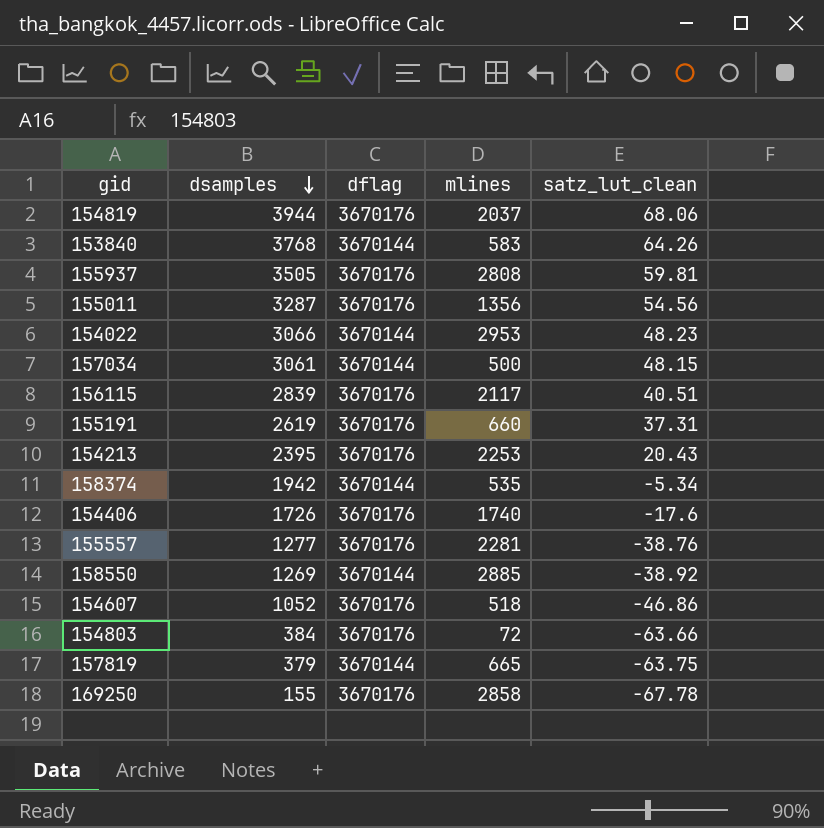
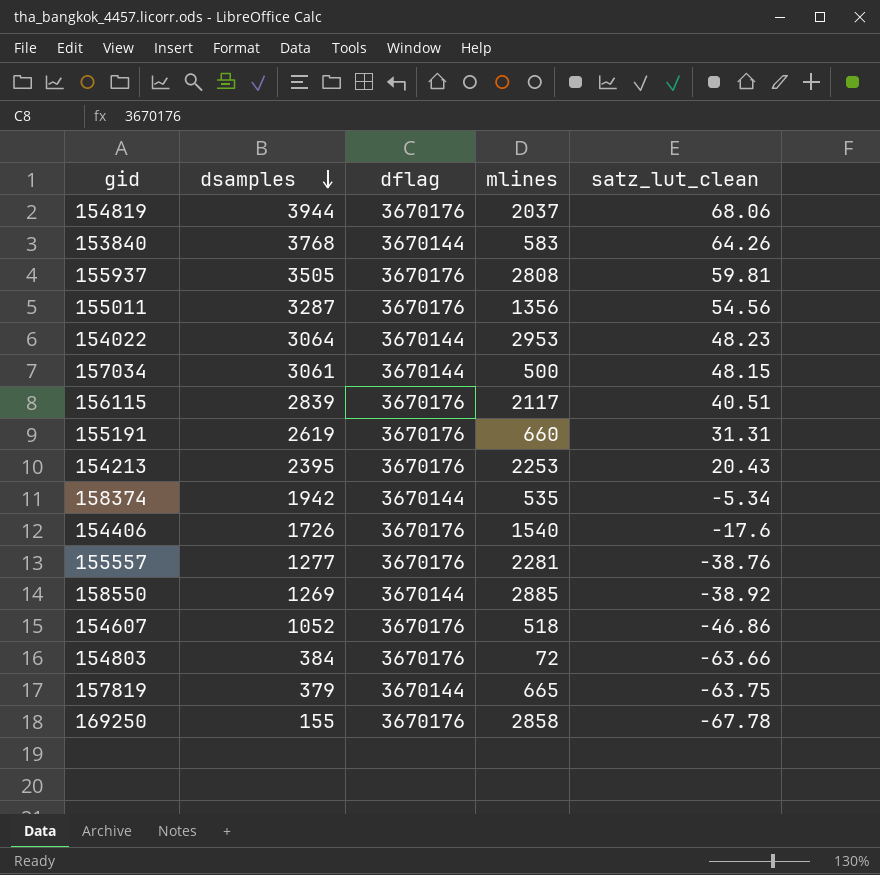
154022 | dsamples: 3066 -> 3064
155191 | satz_lut_clean: 37.31 -> 31.31
154406 | mlines: 1740 -> 1540

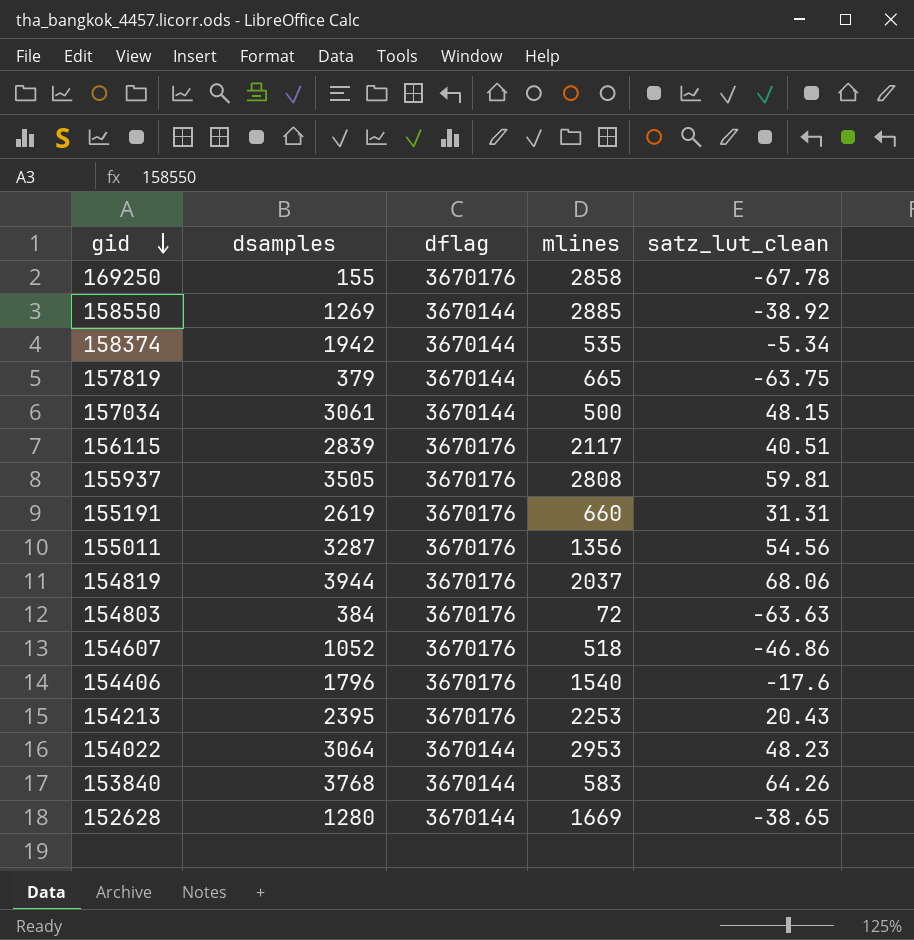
row order: dsamples descending -> gid descending
row 155557: 1277 | 3670176 | 2281 | -38.76 -> none
154803 | satz_lut_clean: -63.66 -> -63.63
154406 | dsamples: 1726 -> 1796
row 152628: none -> 1280 | 3670144 | 1669 | -38.65

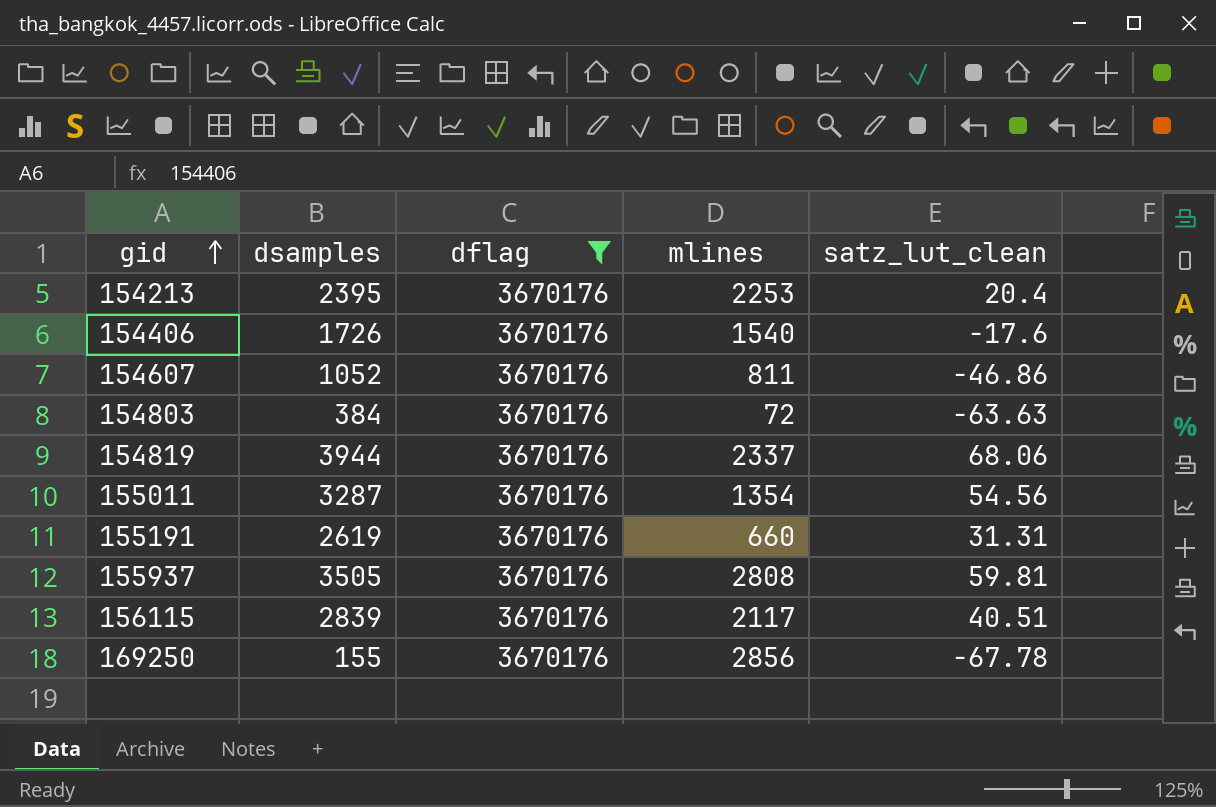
filter: none -> dflag = 3670176
row order: gid descending -> gid ascending
154213 | satz_lut_clean: 20.43 -> 20.4
154406 | dsamples: 1796 -> 1726
154607 | mlines: 518 -> 811
154819 | mlines: 2037 -> 2337
155011 | mlines: 1356 -> 1354
169250 | mlines: 2858 -> 2856

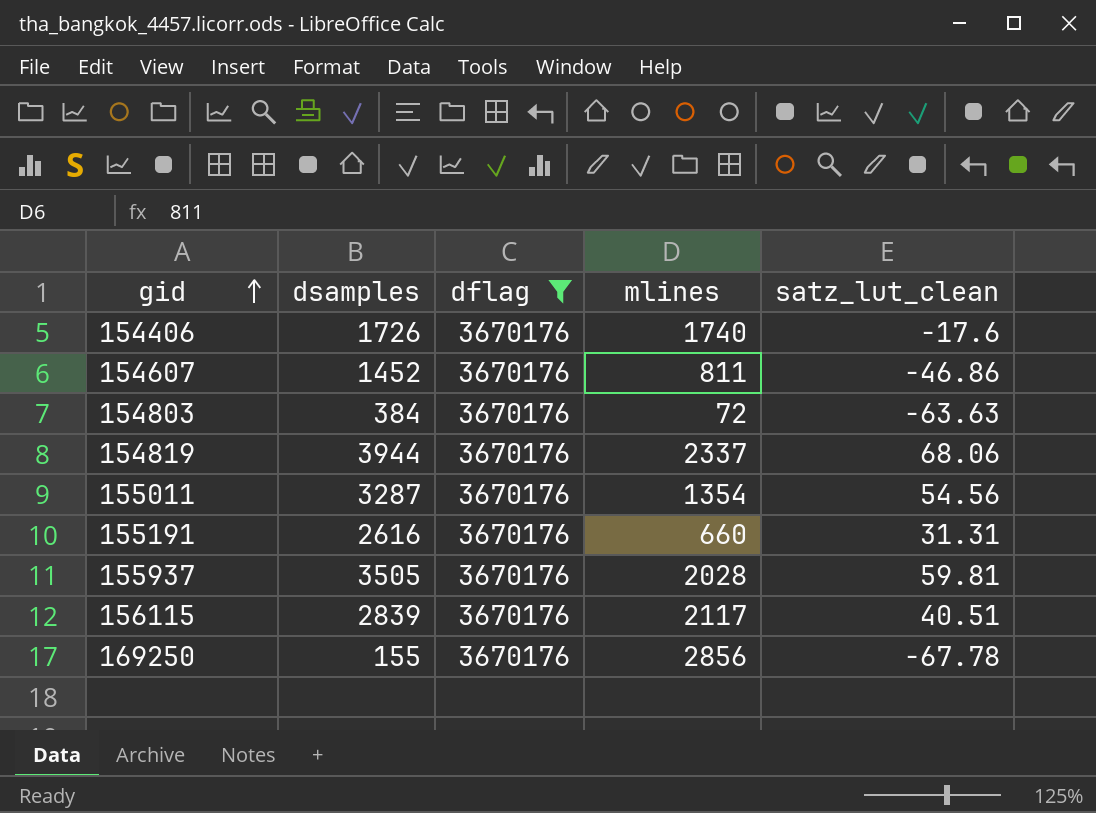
row 154213: 2395 | 3670176 | 2253 | 20.4 -> none
154406 | mlines: 1540 -> 1740
154607 | dsamples: 1052 -> 1452
155191 | dsamples: 2619 -> 2616
155937 | mlines: 2808 -> 2028

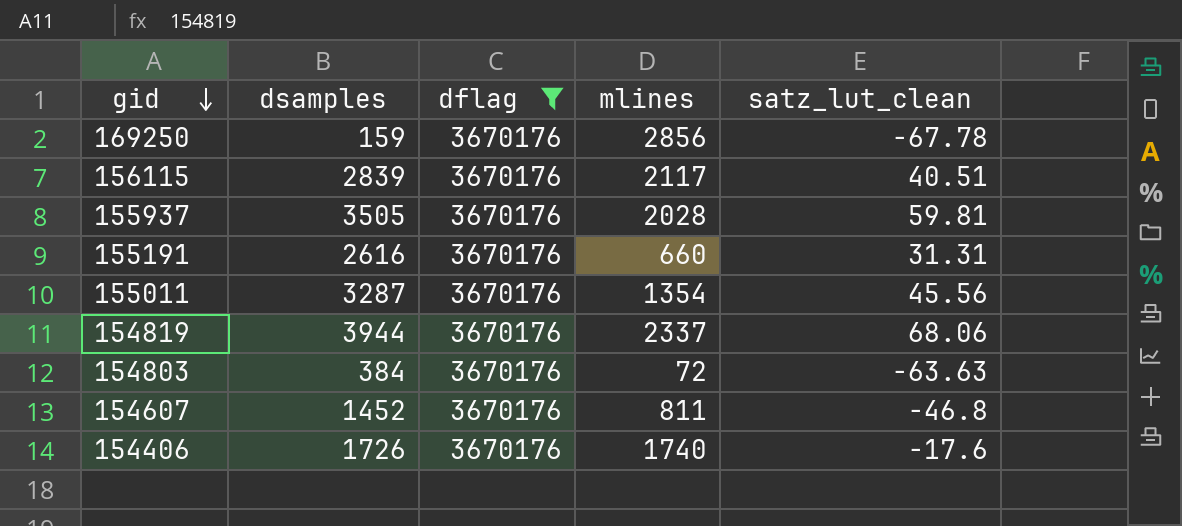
row order: gid ascending -> gid descending
169250 | dsamples: 155 -> 159
155011 | satz_lut_clean: 54.56 -> 45.56
154607 | satz_lut_clean: -46.86 -> -46.8

